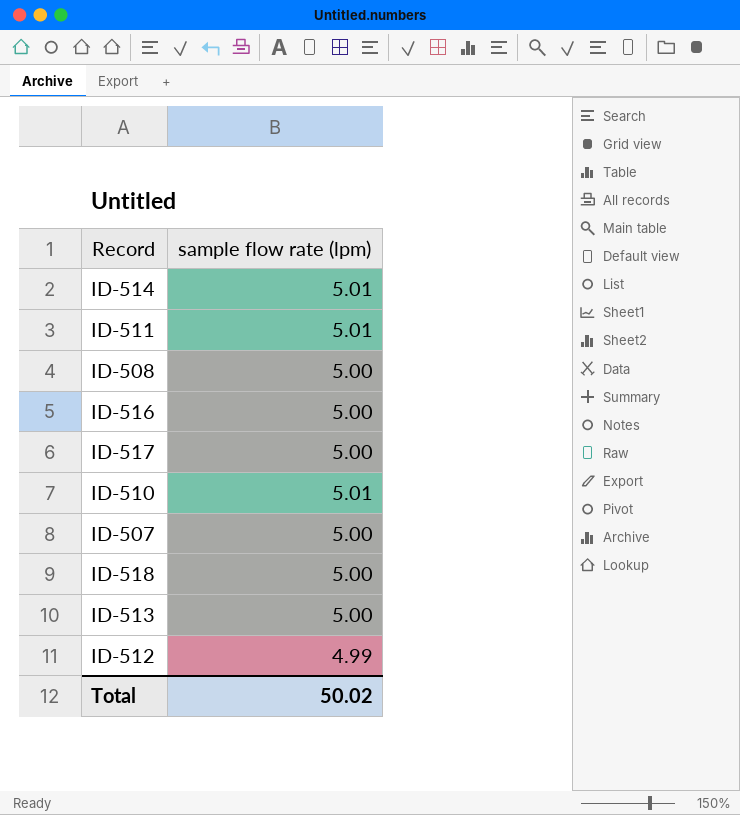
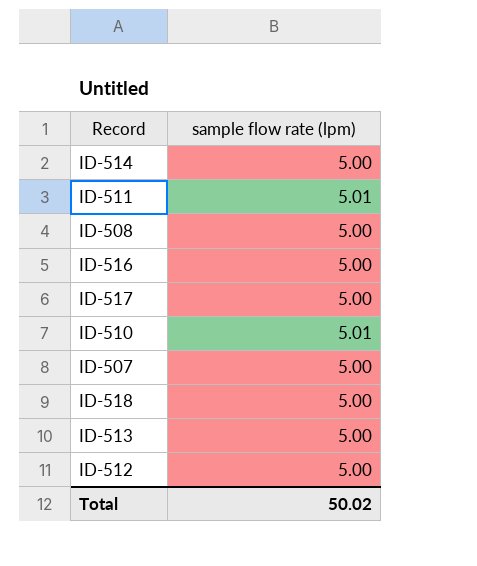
ID-514 | sample flow rate (lpm): 5.01 -> 5.00
ID-512 | sample flow rate (lpm): 4.99 -> 5.00

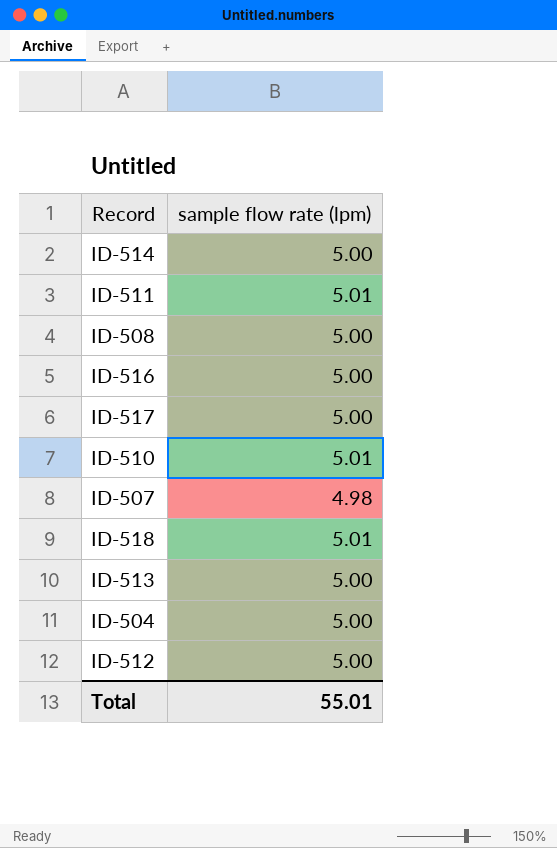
ID-507 | sample flow rate (lpm): 5.00 -> 4.98
ID-518 | sample flow rate (lpm): 5.00 -> 5.01
row ID-504: none -> 5.00
Total | sample flow rate (lpm): 50.02 -> 55.01

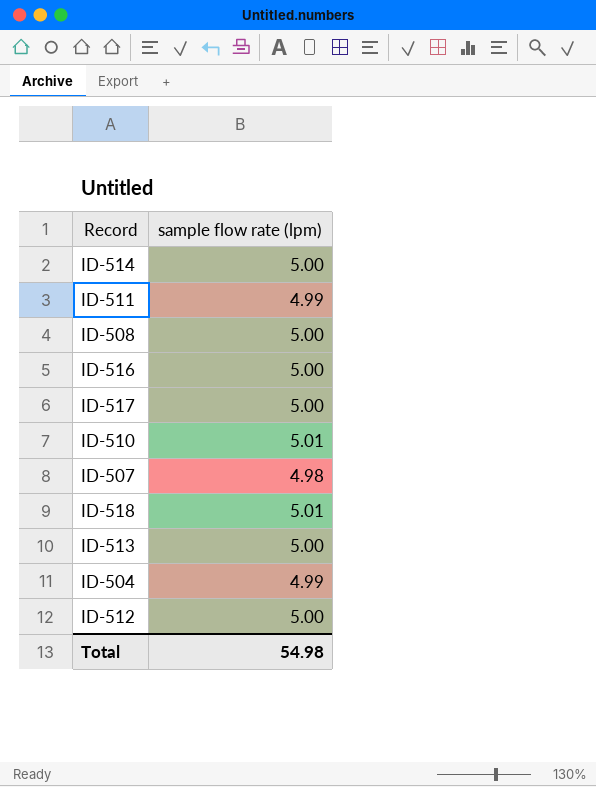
ID-511 | sample flow rate (lpm): 5.01 -> 4.99
ID-504 | sample flow rate (lpm): 5.00 -> 4.99
Total | sample flow rate (lpm): 55.01 -> 54.98

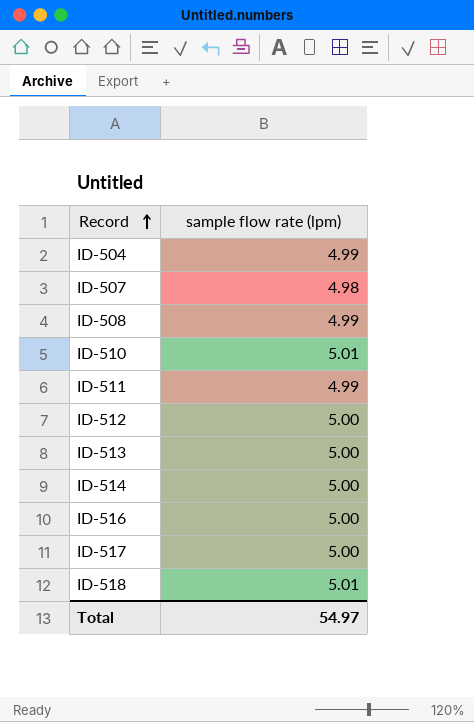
row order: none -> Record ascending
ID-508 | sample flow rate (lpm): 5.00 -> 4.99
Total | sample flow rate (lpm): 54.98 -> 54.97

